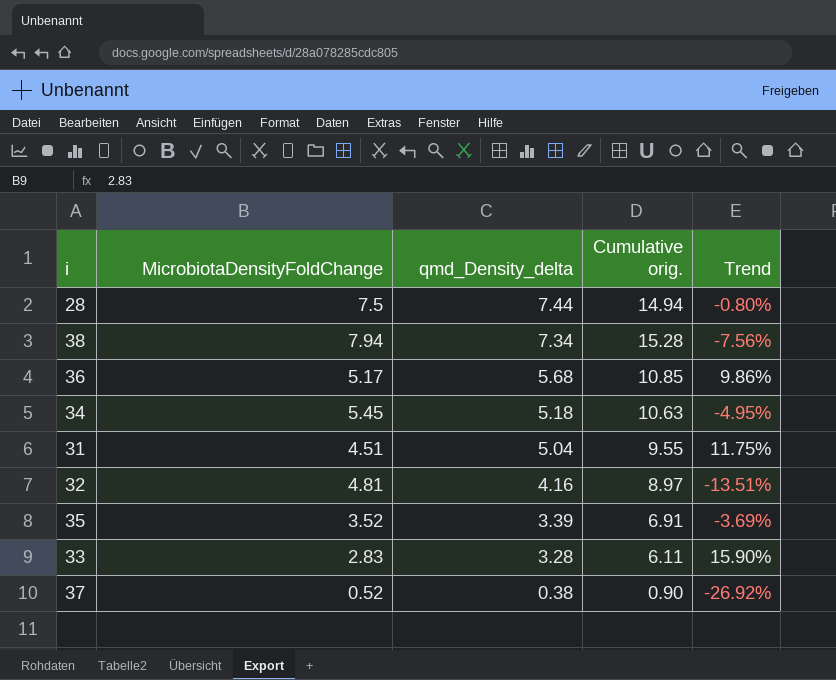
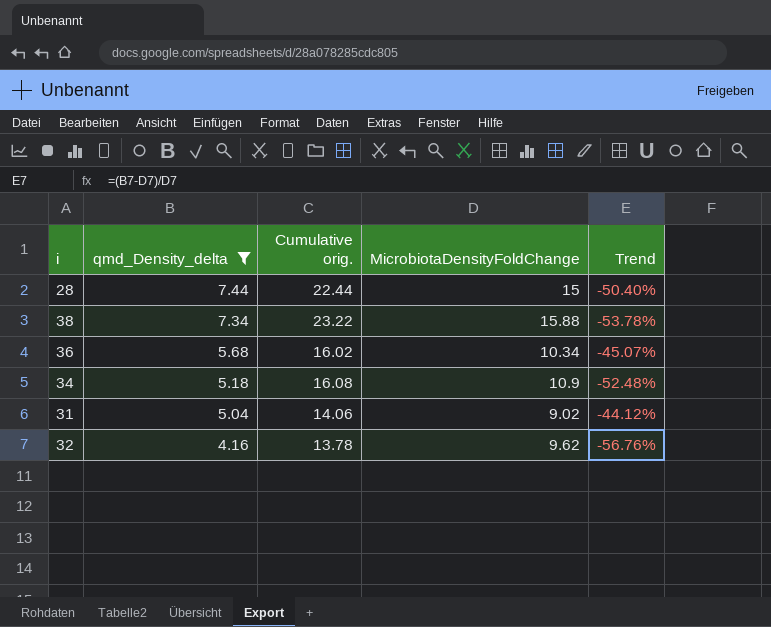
filter: none -> qmd_Density_delta >= 4.16
column MicrobiotaDensityFoldChange | position: 2 -> 4
28 | Cumulative orig.: 14.94 -> 22.44
28 | MicrobiotaDensityFoldChange: 7.5 -> 15
28 | Trend: -0.80% -> -50.40%
38 | Cumulative orig.: 15.28 -> 23.22
38 | MicrobiotaDensityFoldChange: 7.94 -> 15.88
38 | Trend: -7.56% -> -53.78%
36 | Cumulative orig.: 10.85 -> 16.02
36 | MicrobiotaDensityFoldChange: 5.17 -> 10.34
36 | Trend: 9.86% -> -45.07%
34 | Cumulative orig.: 10.63 -> 16.08
34 | MicrobiotaDensityFoldChange: 5.45 -> 10.9
34 | Trend: -4.95% -> -52.48%
31 | Cumulative orig.: 9.55 -> 14.06
31 | MicrobiotaDensityFoldChange: 4.51 -> 9.02
31 | Trend: 11.75% -> -44.12%
32 | Cumulative orig.: 8.97 -> 13.78
32 | MicrobiotaDensityFoldChange: 4.81 -> 9.62
32 | Trend: -13.51% -> -56.76%

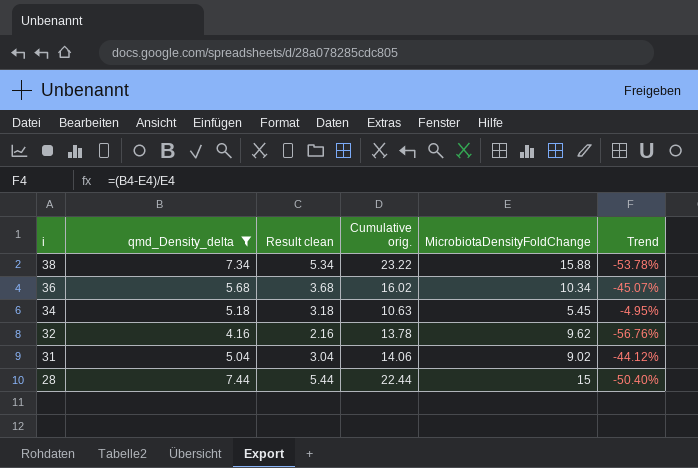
row order: qmd_Density_delta descending -> i descending
column Result clean | formula: none -> [qmd_Density_delta] - 2
34 | Cumulative orig.: 16.08 -> 10.63
34 | MicrobiotaDensityFoldChange: 10.9 -> 5.45
34 | Trend: -52.48% -> -4.95%

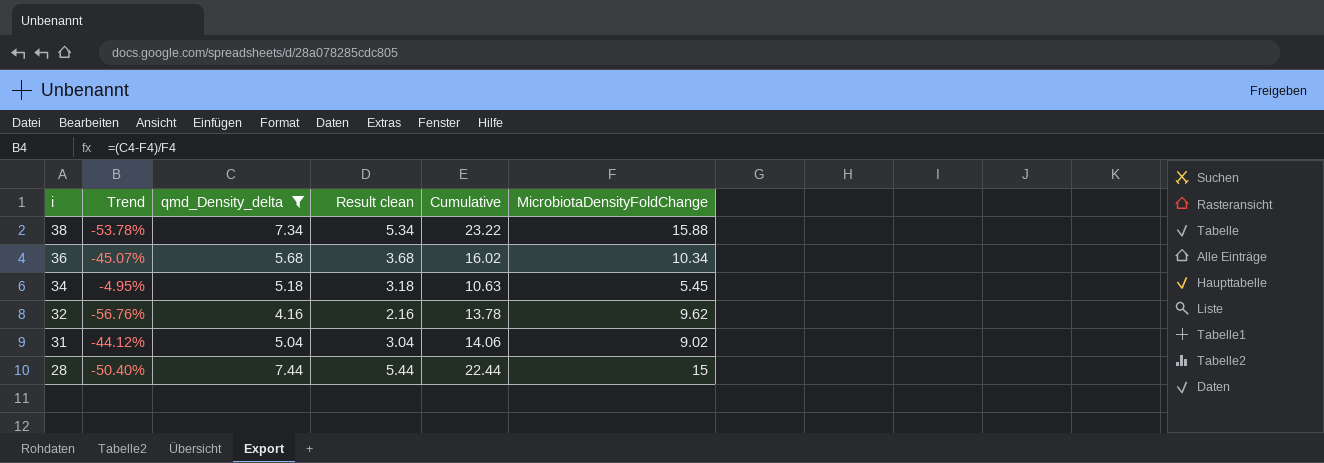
column Trend | position: 6 -> 2
column name: Cumulative orig. -> Cumulative

